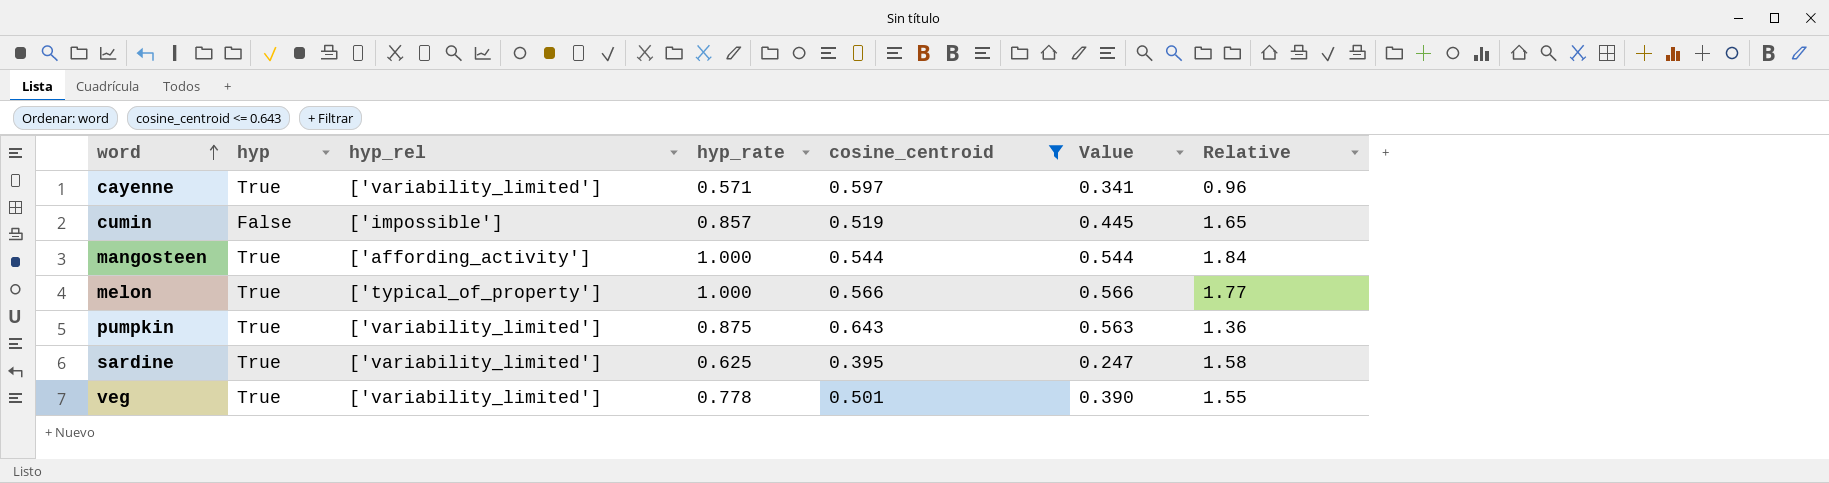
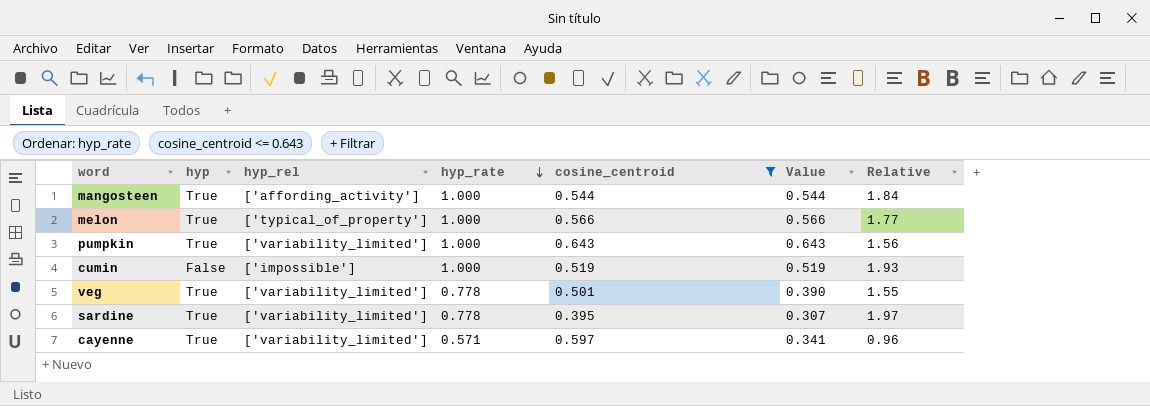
row order: word ascending -> hyp_rate descending
pumpkin | hyp_rate: 0.875 -> 1.000
pumpkin | Value: 0.563 -> 0.643
pumpkin | Relative: 1.36 -> 1.56
cumin | hyp_rate: 0.857 -> 1.000
cumin | Value: 0.445 -> 0.519
cumin | Relative: 1.65 -> 1.93
sardine | hyp_rate: 0.625 -> 0.778
sardine | Value: 0.247 -> 0.307
sardine | Relative: 1.58 -> 1.97

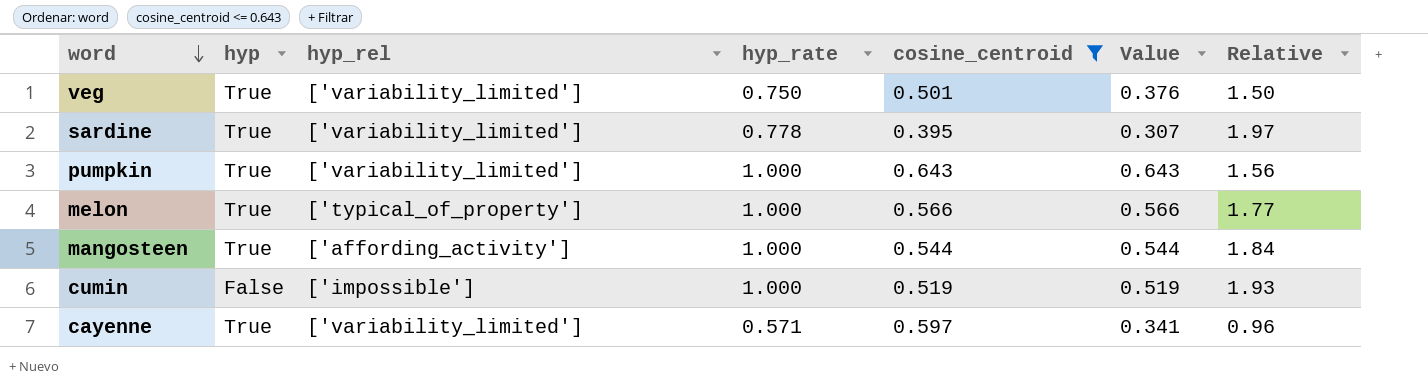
row order: hyp_rate descending -> word descending
veg | hyp_rate: 0.778 -> 0.750
veg | Value: 0.390 -> 0.376
veg | Relative: 1.55 -> 1.50

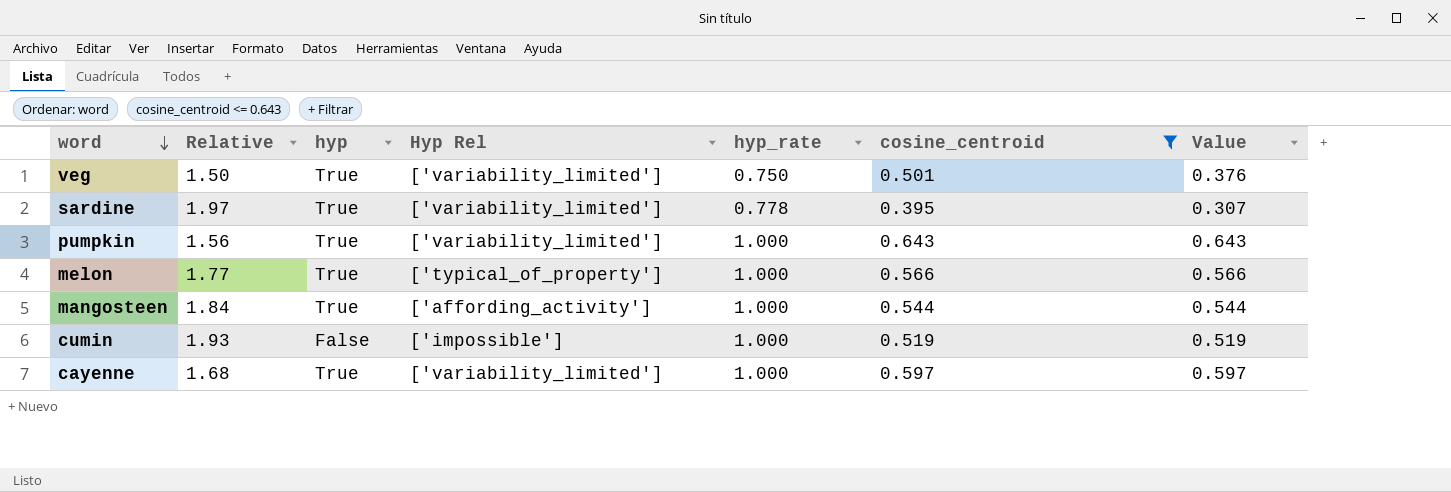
column Relative | position: 7 -> 2
column name: hyp_rel -> Hyp Rel
cayenne | Relative: 0.96 -> 1.68
cayenne | hyp_rate: 0.571 -> 1.000
cayenne | Value: 0.341 -> 0.597

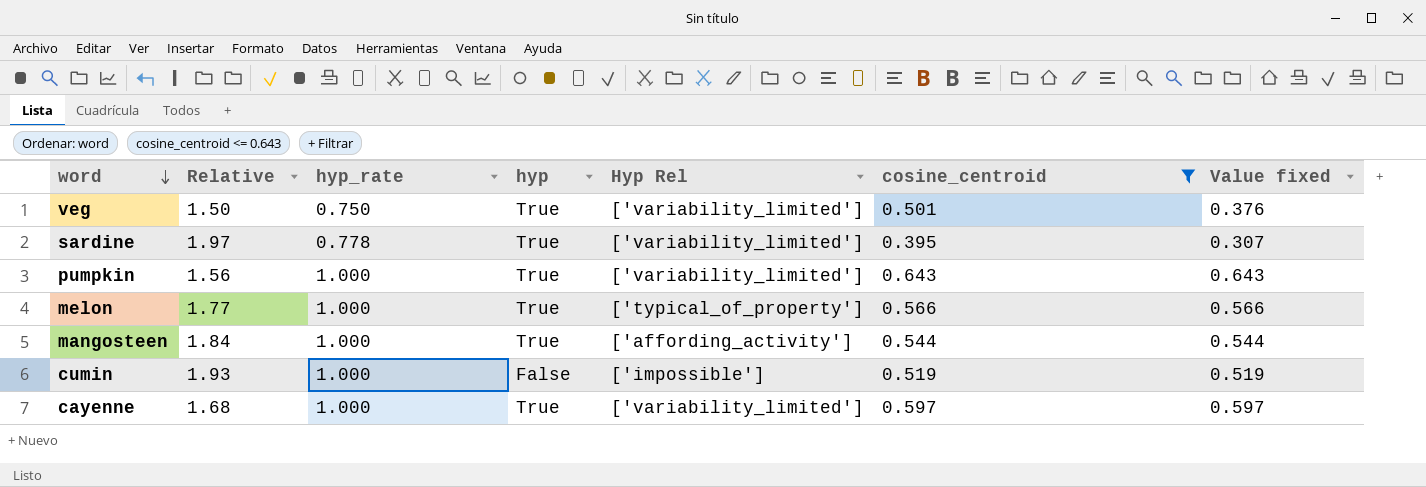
column hyp_rate | position: 5 -> 3
column name: Value -> Value fixed

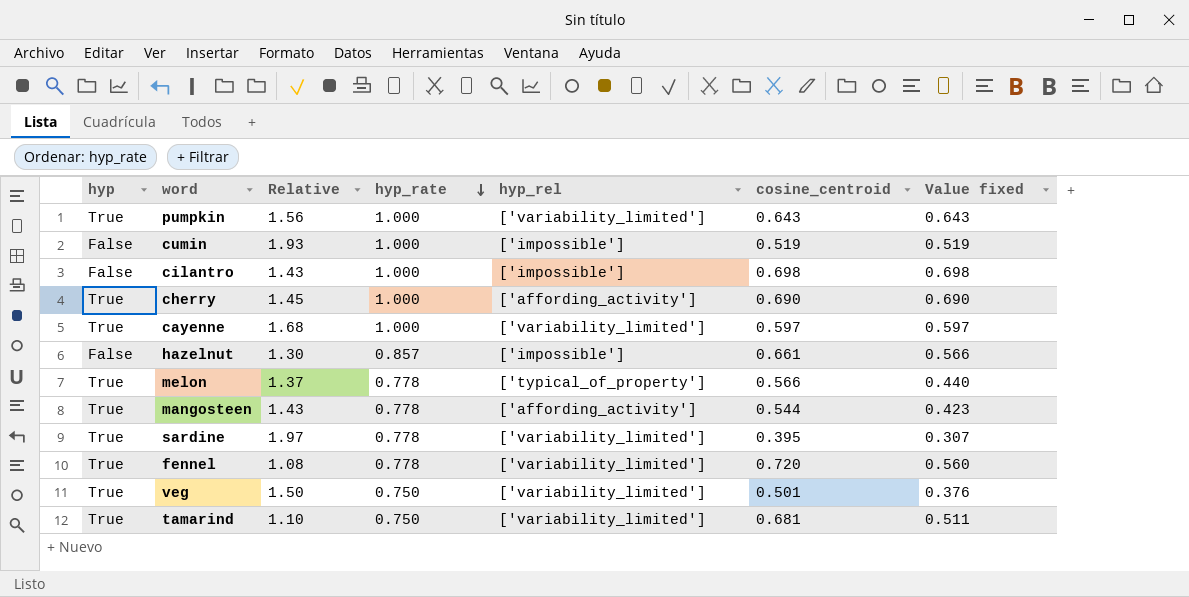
filter: cosine_centroid <= 0.643 -> none
row order: word descending -> hyp_rate descending
column hyp | position: 4 -> 1
column name: Hyp Rel -> hyp_rel
melon | Relative: 1.77 -> 1.37
melon | hyp_rate: 1.000 -> 0.778
melon | Value fixed: 0.566 -> 0.440
mangosteen | Relative: 1.84 -> 1.43
mangosteen | hyp_rate: 1.000 -> 0.778
mangosteen | Value fixed: 0.544 -> 0.423

